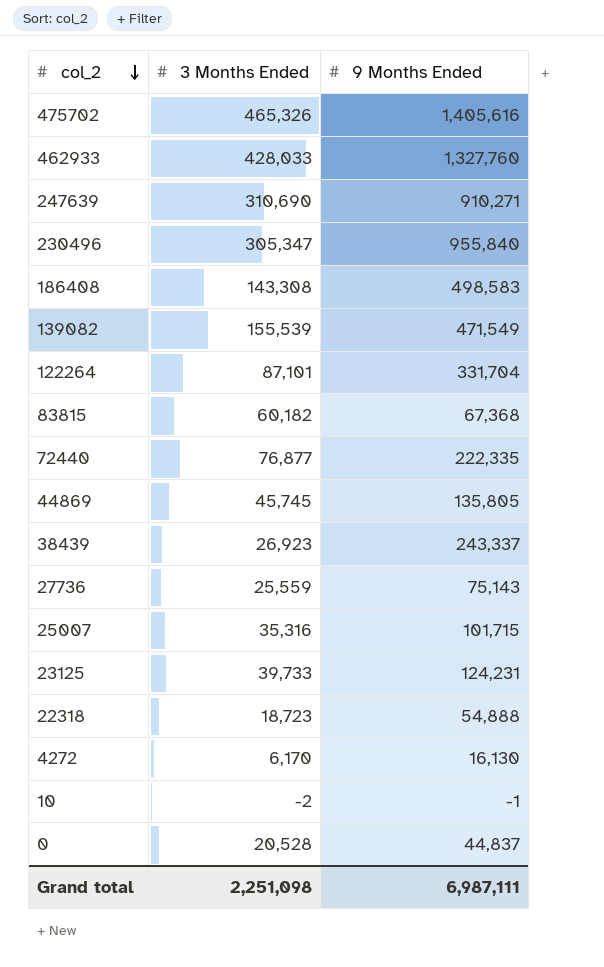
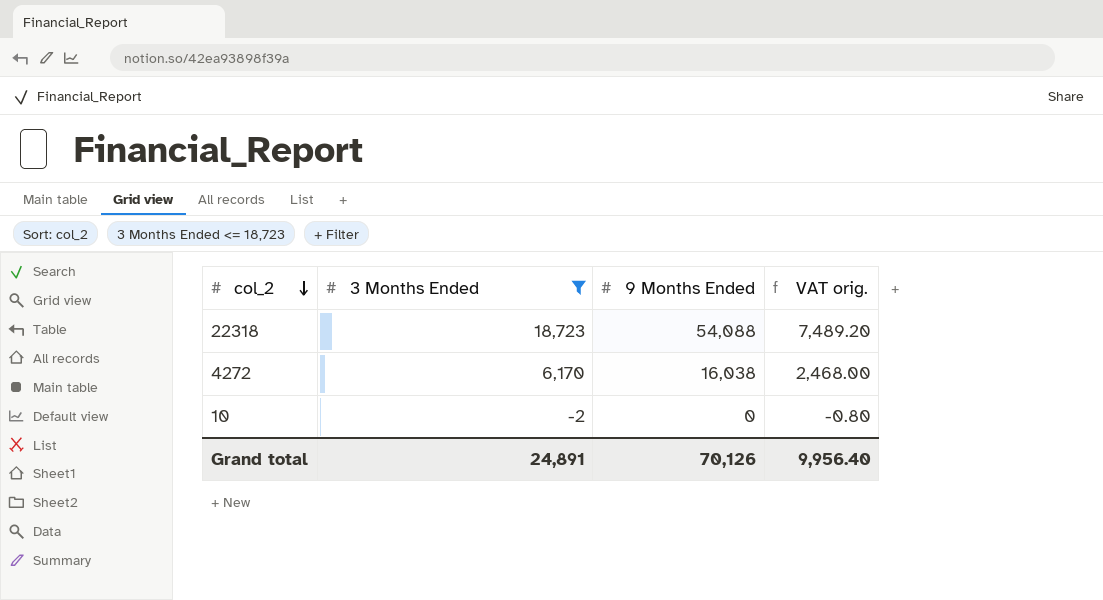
filter: none -> 3 Months Ended <= 18,723
column VAT orig. | formula: none -> [3 Months Ended] * 0.4
22318 | 9 Months Ended: 54,888 -> 54,088
4272 | 9 Months Ended: 16,130 -> 16,038
10 | 9 Months Ended: -1 -> 0
Grand total | 3 Months Ended: 2,251,098 -> 24,891
Grand total | 9 Months Ended: 6,987,111 -> 70,126

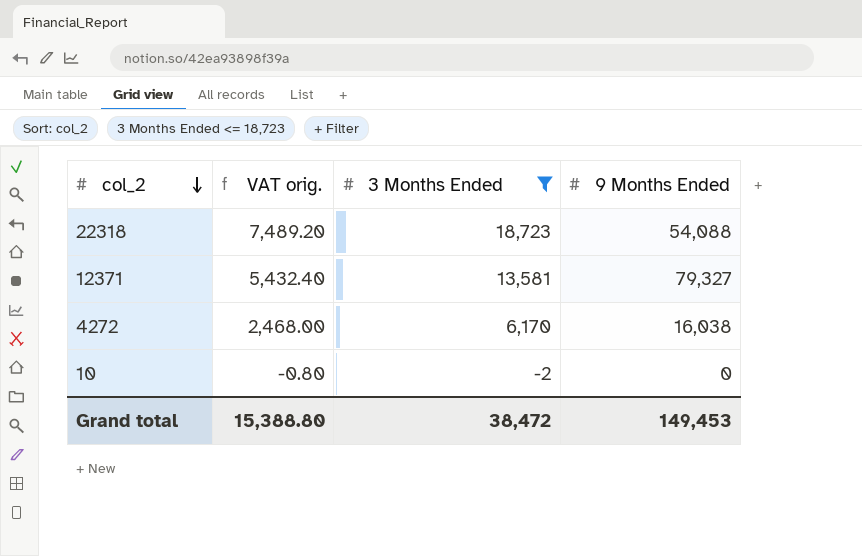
column VAT orig. | position: 4 -> 2
row 12371: none -> 5,432.40 | 13,581 | 79,327
Grand total | VAT orig.: 9,956.40 -> 15,388.80
Grand total | 3 Months Ended: 24,891 -> 38,472
Grand total | 9 Months Ended: 70,126 -> 149,453

